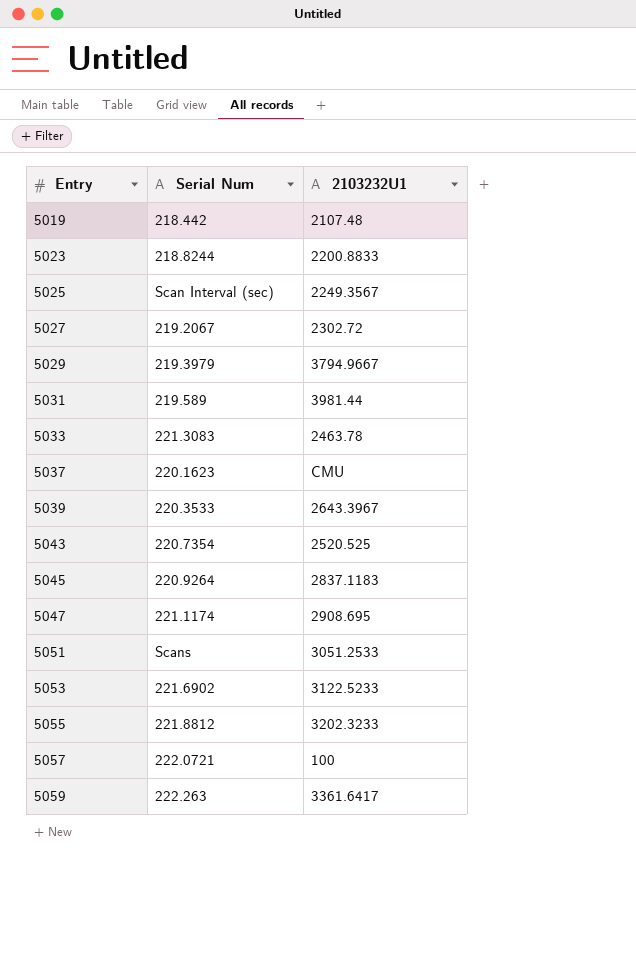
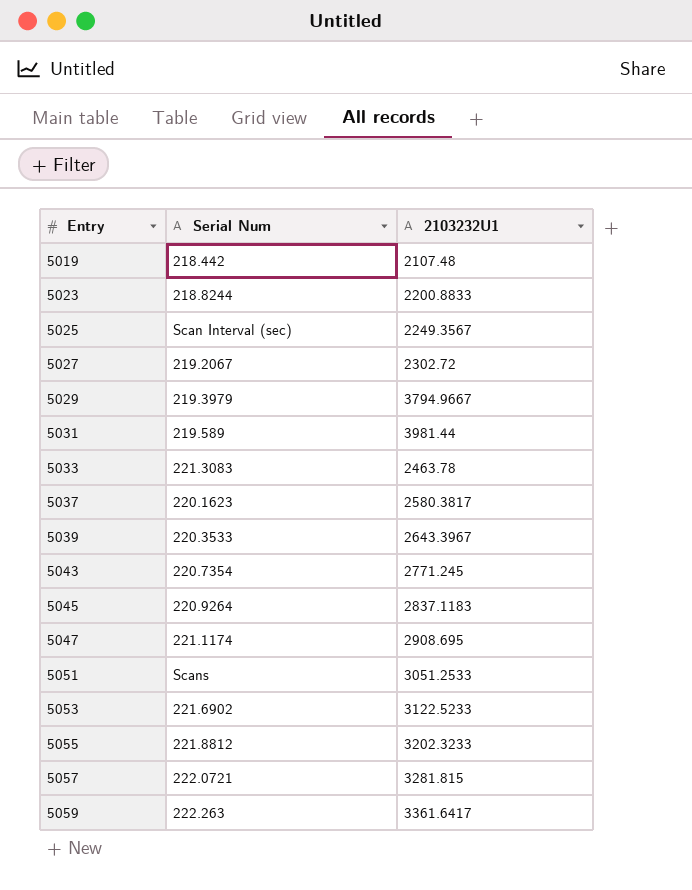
5037 | 2103232U1: CMU -> 2580.3817
5043 | 2103232U1: 2520.525 -> 2771.245
5057 | 2103232U1: 100 -> 3281.815

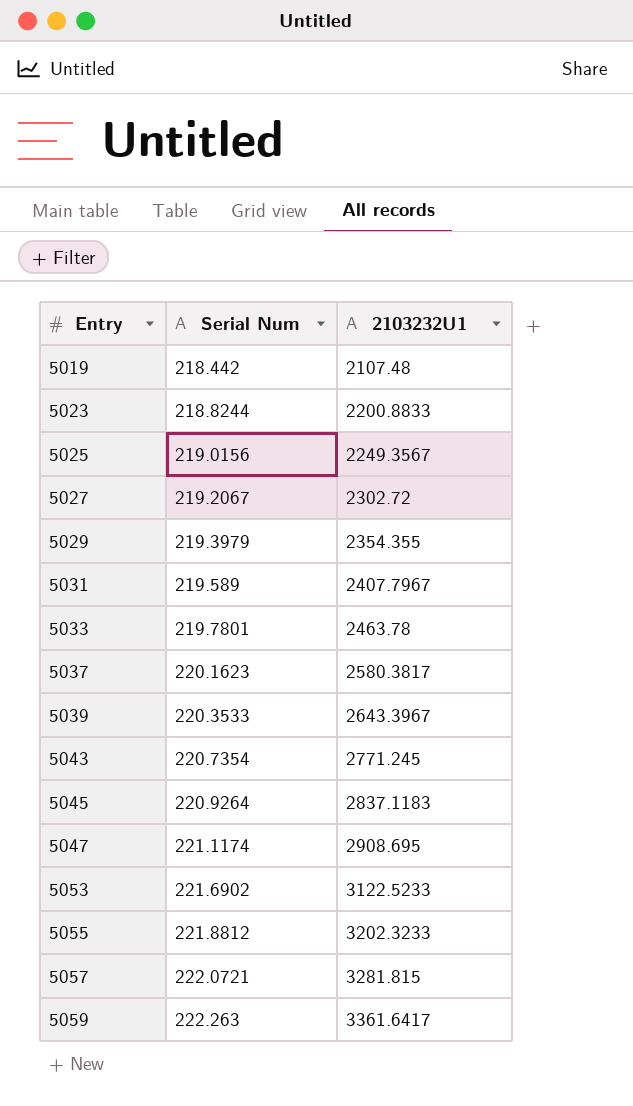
row 5051: Scans | 3051.2533 -> none
5025 | Serial Num: Scan Interval (sec) -> 219.0156
5029 | 2103232U1: 3794.9667 -> 2354.355
5031 | 2103232U1: 3981.44 -> 2407.7967
5033 | Serial Num: 221.3083 -> 219.7801

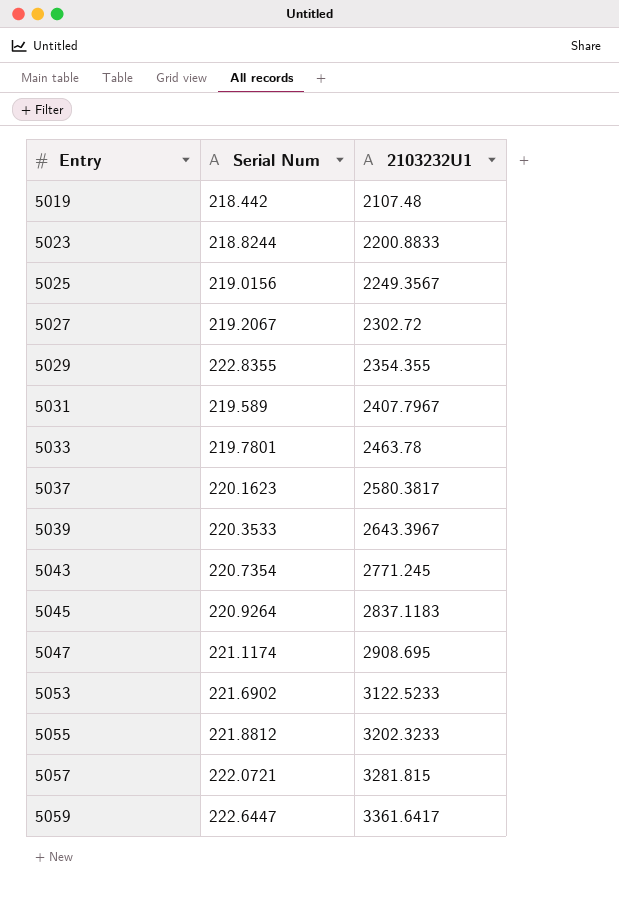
5029 | Serial Num: 219.3979 -> 222.8355
5059 | Serial Num: 222.263 -> 222.6447

